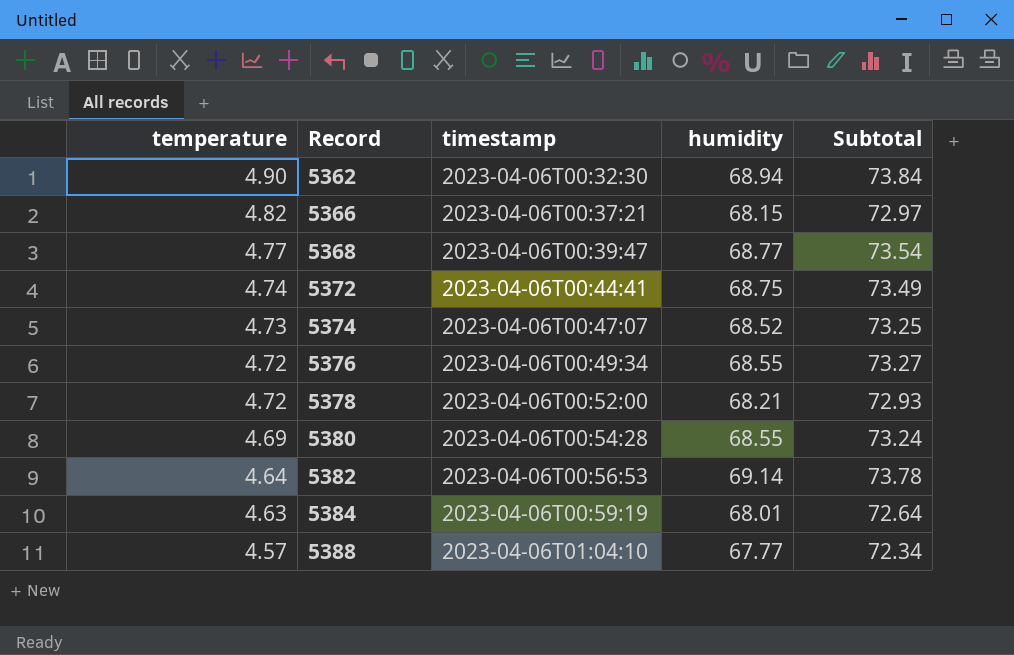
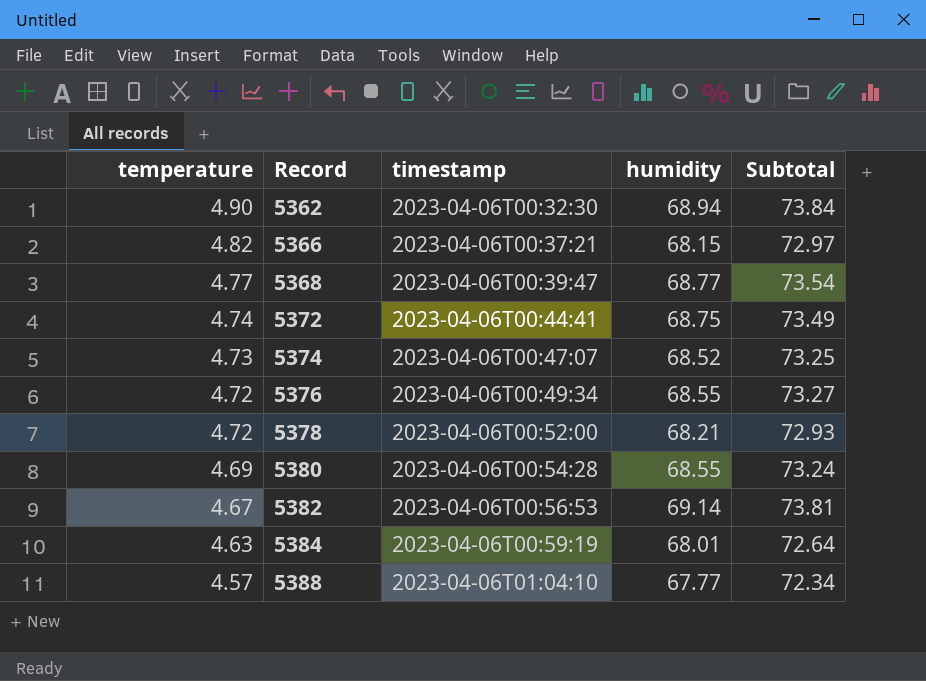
5382 | temperature: 4.64 -> 4.67
5382 | Subtotal: 73.78 -> 73.81

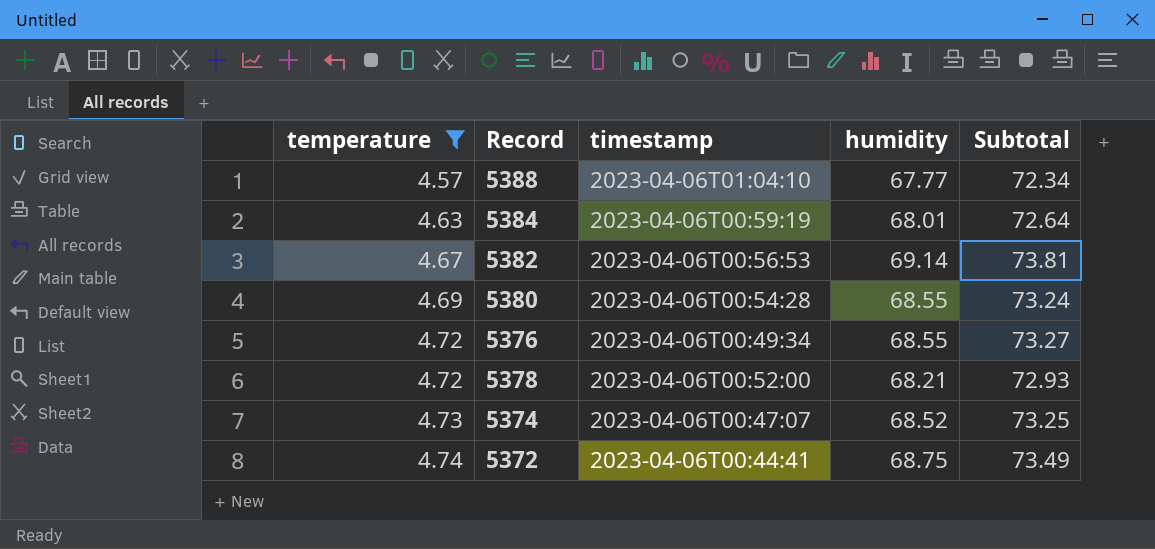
filter: none -> temperature <= 4.74
row order: temperature descending -> temperature ascending

